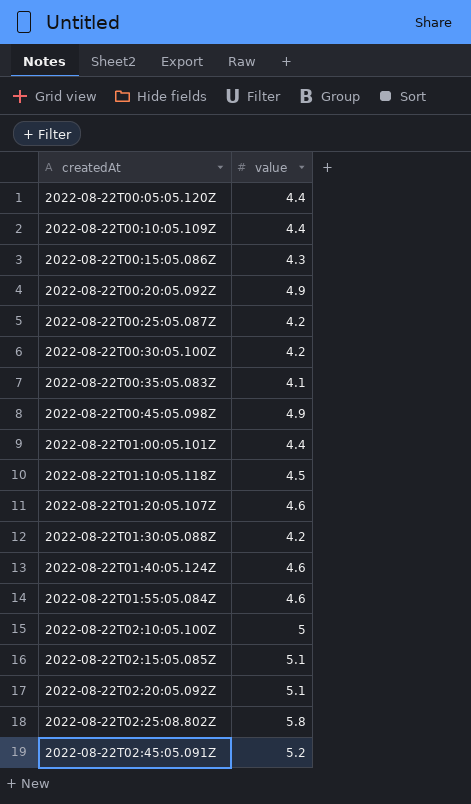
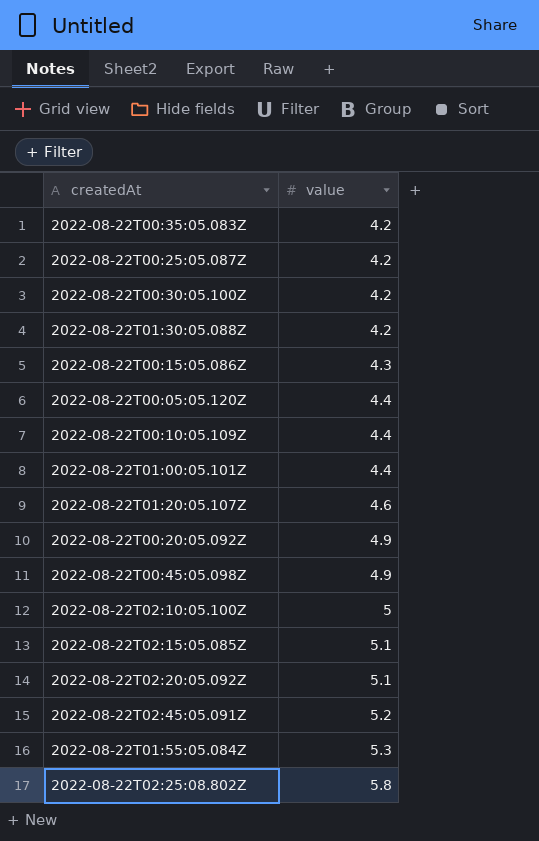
row order: createdAt ascending -> value ascending
row 2022-08-22T01:10:05.118Z: 4.5 -> none
row 2022-08-22T01:40:05.124Z: 4.6 -> none
2022-08-22T00:35:05.083Z | value: 4.1 -> 4.2
2022-08-22T01:55:05.084Z | value: 4.6 -> 5.3

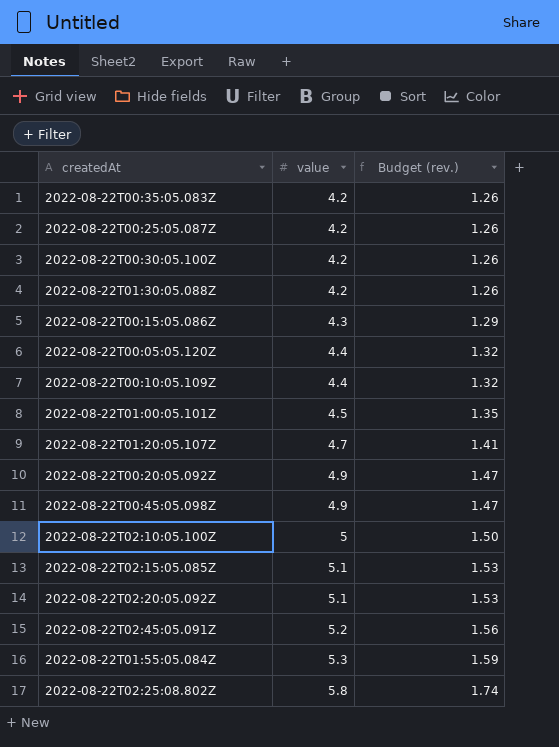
column Budget (rev.) | formula: none -> [value] * 0.3
2022-08-22T01:00:05.101Z | value: 4.4 -> 4.5
2022-08-22T01:20:05.107Z | value: 4.6 -> 4.7

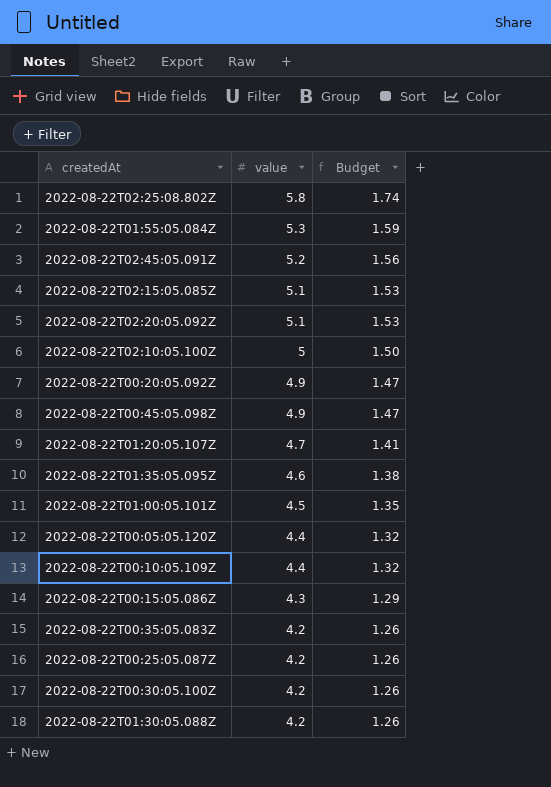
row order: value ascending -> value descending
column name: Budget (rev.) -> Budget
row 2022-08-22T01:35:05.095Z: none -> 4.6 | 1.38

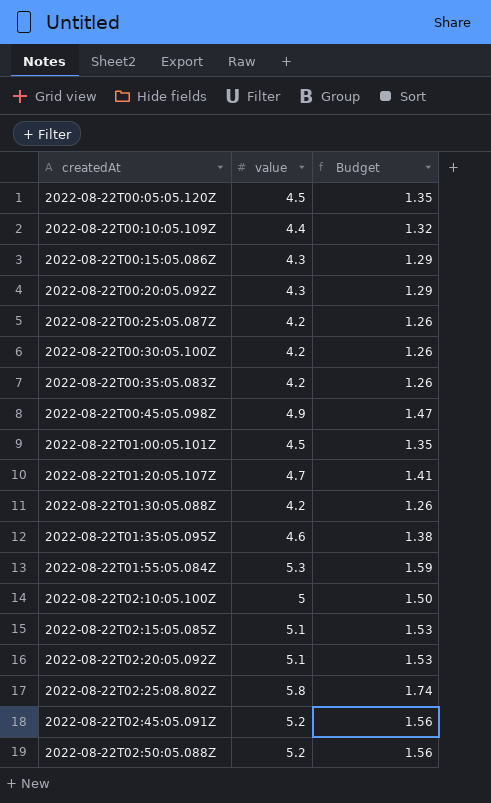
row order: value descending -> createdAt ascending
2022-08-22T00:05:05.120Z | value: 4.4 -> 4.5
2022-08-22T00:05:05.120Z | Budget: 1.32 -> 1.35
2022-08-22T00:20:05.092Z | value: 4.9 -> 4.3
2022-08-22T00:20:05.092Z | Budget: 1.47 -> 1.29
row 2022-08-22T02:50:05.088Z: none -> 5.2 | 1.56

